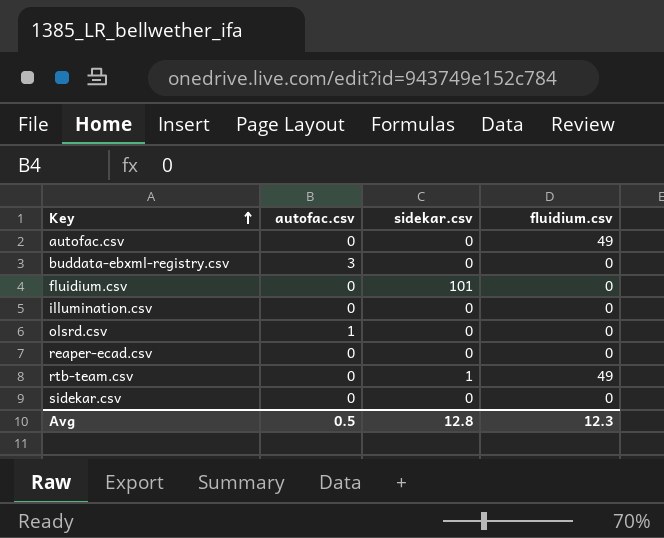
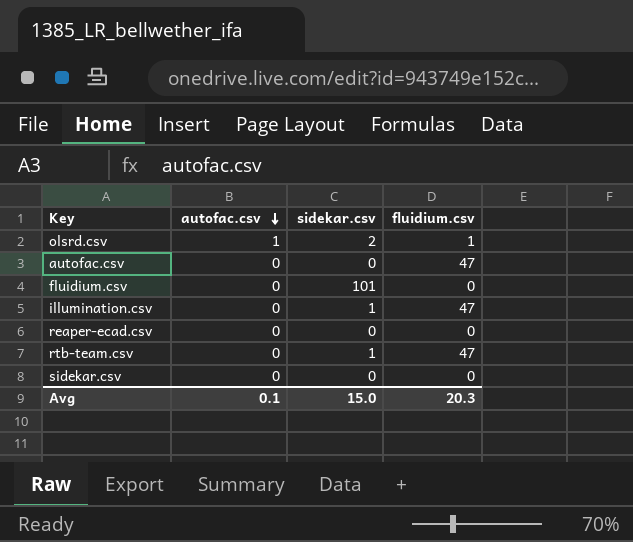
row order: Key ascending -> autofac.csv descending
row buddata-ebxml-registry.csv: 3 | 0 | 0 -> none
olsrd.csv | sidekar.csv: 0 -> 2
olsrd.csv | fluidium.csv: 0 -> 1
autofac.csv | fluidium.csv: 49 -> 47
illumination.csv | sidekar.csv: 0 -> 1
illumination.csv | fluidium.csv: 0 -> 47
rtb-team.csv | fluidium.csv: 49 -> 47
Avg | autofac.csv: 0.5 -> 0.1
Avg | sidekar.csv: 12.8 -> 15.0
Avg | fluidium.csv: 12.3 -> 20.3

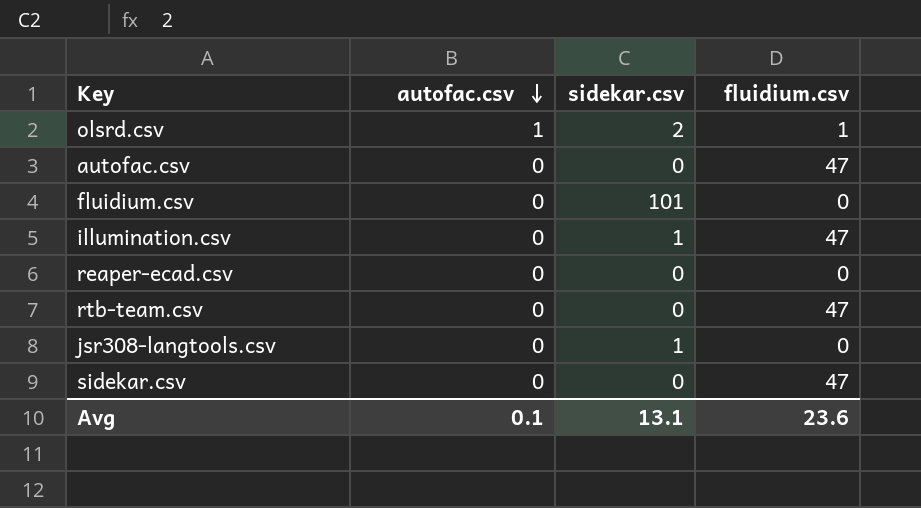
rtb-team.csv | sidekar.csv: 1 -> 0
row jsr308-langtools.csv: none -> 0 | 1 | 0
sidekar.csv | fluidium.csv: 0 -> 47
Avg | sidekar.csv: 15.0 -> 13.1
Avg | fluidium.csv: 20.3 -> 23.6

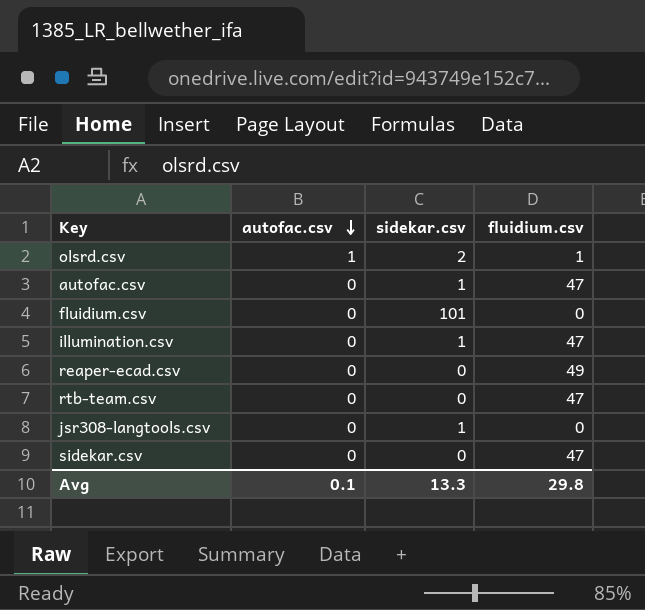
autofac.csv | sidekar.csv: 0 -> 1
reaper-ecad.csv | fluidium.csv: 0 -> 49
Avg | sidekar.csv: 13.1 -> 13.3
Avg | fluidium.csv: 23.6 -> 29.8

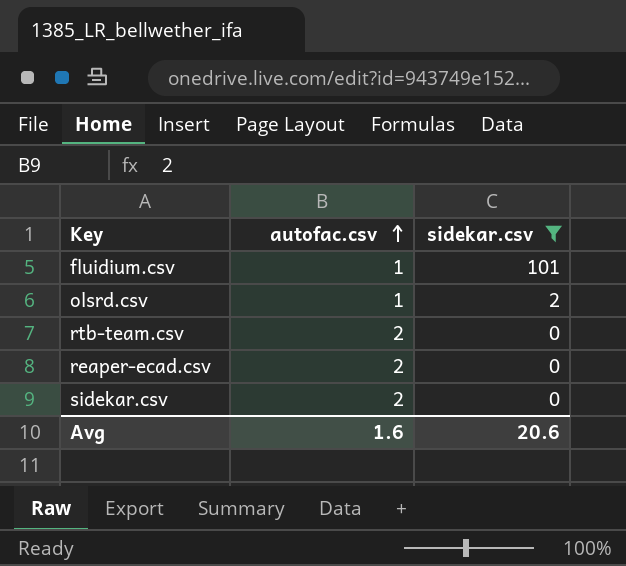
filter: none -> sidekar.csv != 1
row order: autofac.csv descending -> autofac.csv ascending
column fluidium.csv | position: 4 -> none
fluidium.csv | autofac.csv: 0 -> 1
rtb-team.csv | autofac.csv: 0 -> 2
reaper-ecad.csv | autofac.csv: 0 -> 2
sidekar.csv | autofac.csv: 0 -> 2
Avg | autofac.csv: 0.1 -> 1.6
Avg | sidekar.csv: 13.3 -> 20.6

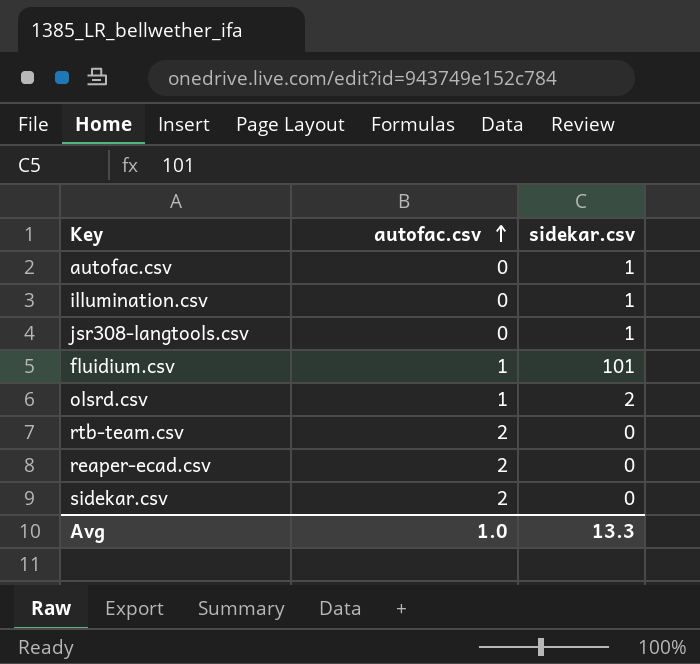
filter: sidekar.csv != 1 -> none
Avg | autofac.csv: 1.6 -> 1.0
Avg | sidekar.csv: 20.6 -> 13.3

